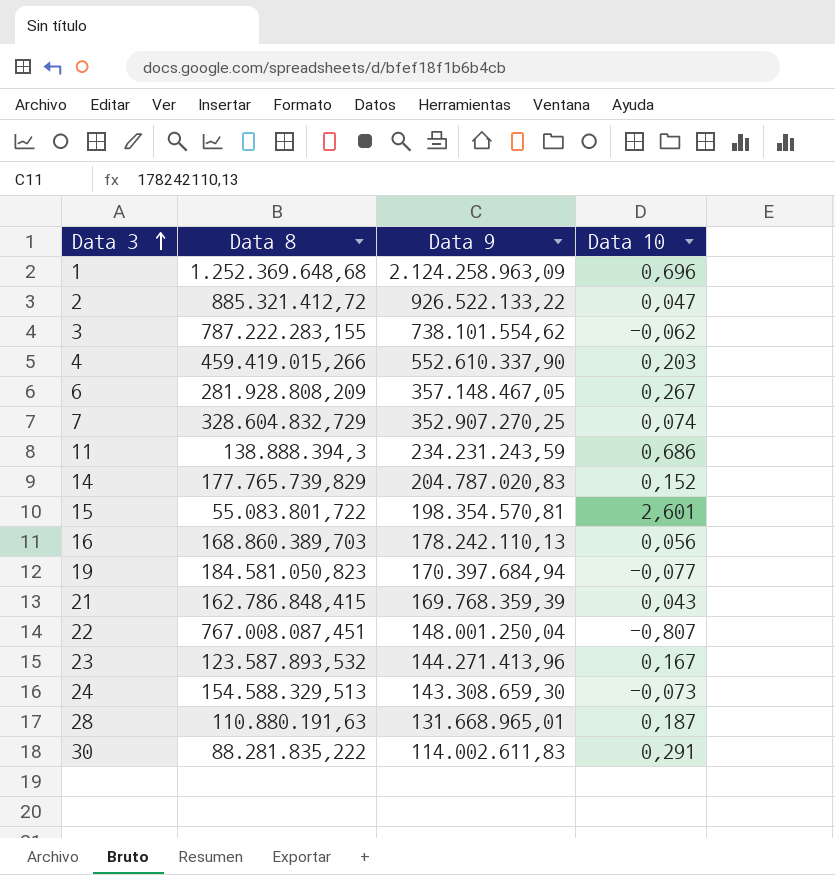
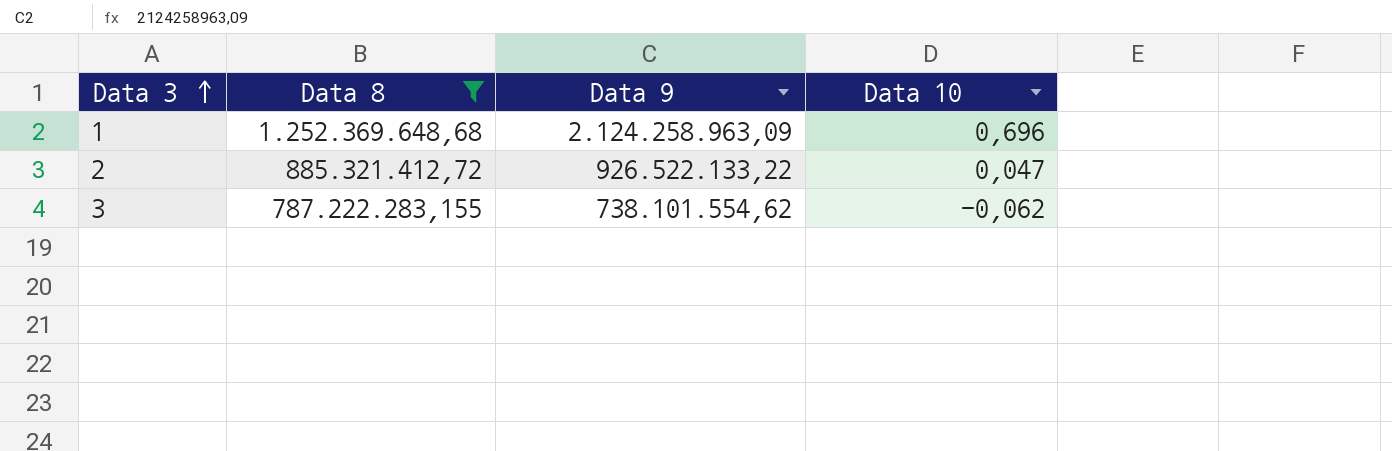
filter: none -> Data 8 >= 787.222.283,155

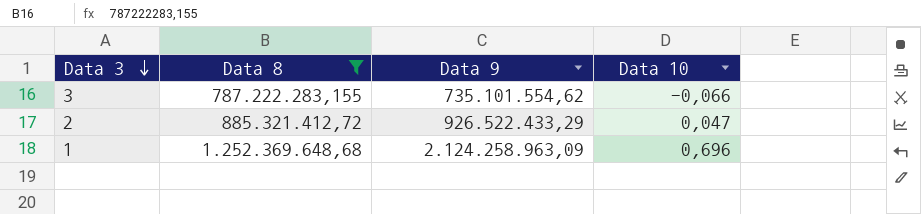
row order: Data 3 ascending -> Data 3 descending
3 | Data 9: 738.101.554,62 -> 735.101.554,62
3 | Data 10: -0,062 -> -0,066
2 | Data 9: 926.522.133,22 -> 926.522.433,29

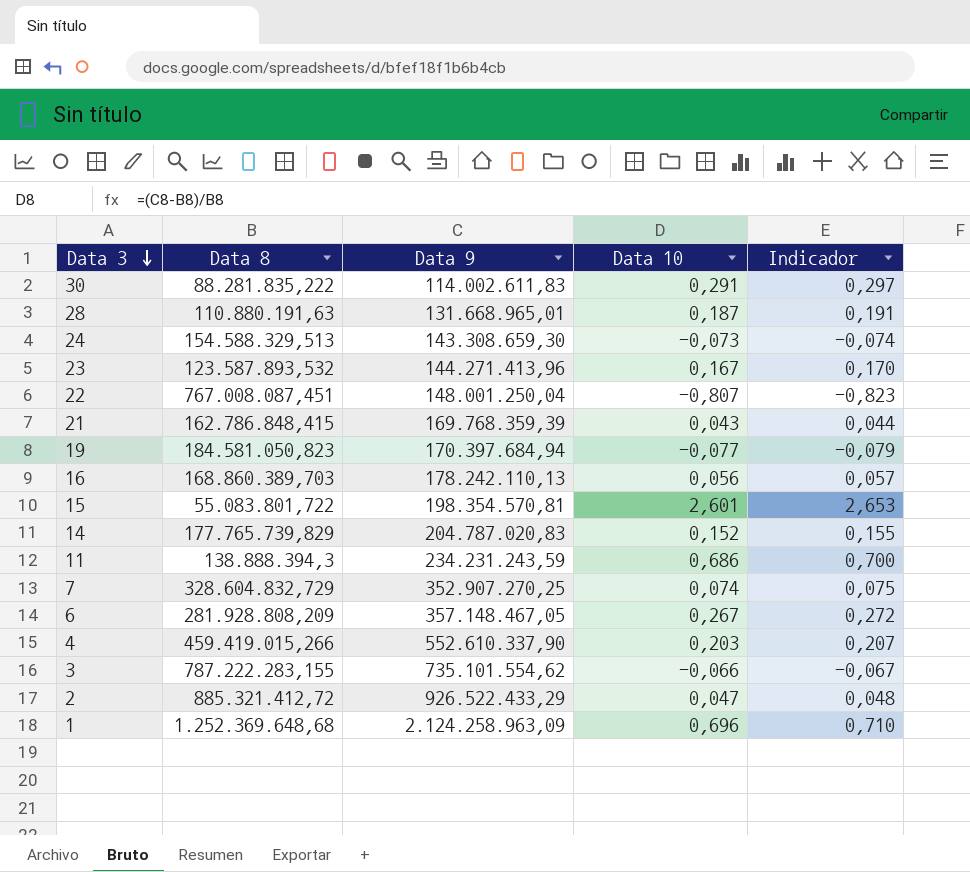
filter: Data 8 >= 787.222.283,155 -> none
column Indicador | formula: none -> [Data 10] * 1,02

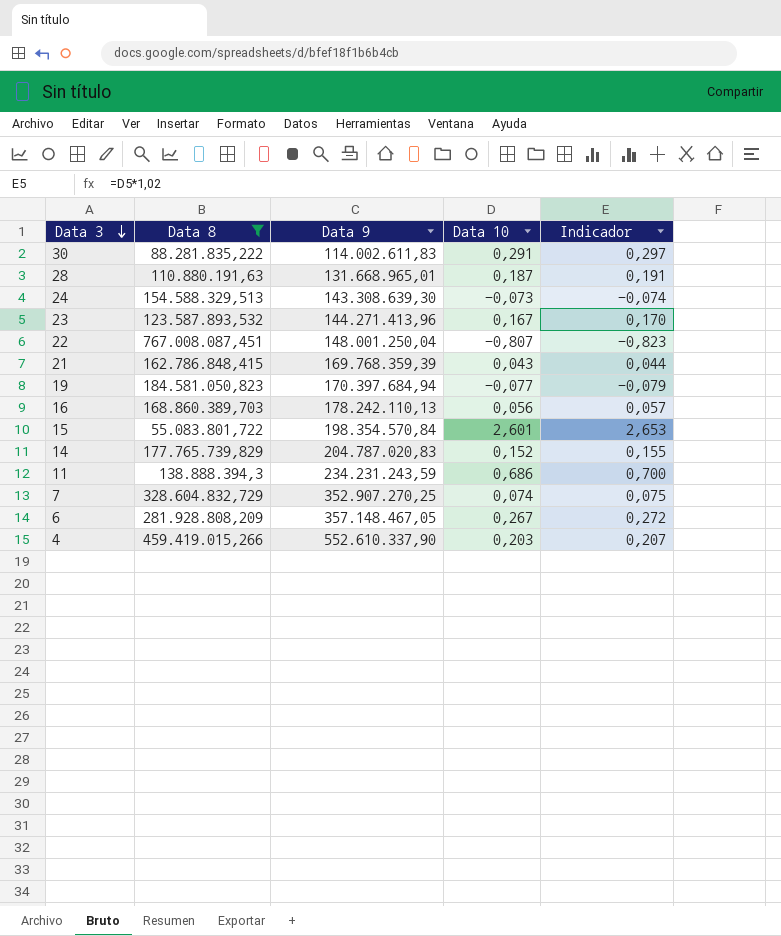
filter: none -> Data 8 <= 767.008.087,451
24 | Data 9: 143.308.659,30 -> 143.308.639,30
15 | Data 9: 198.354.570,81 -> 198.354.570,84

